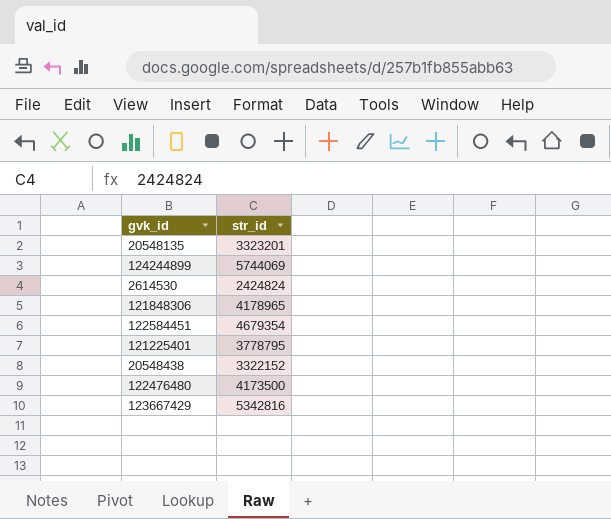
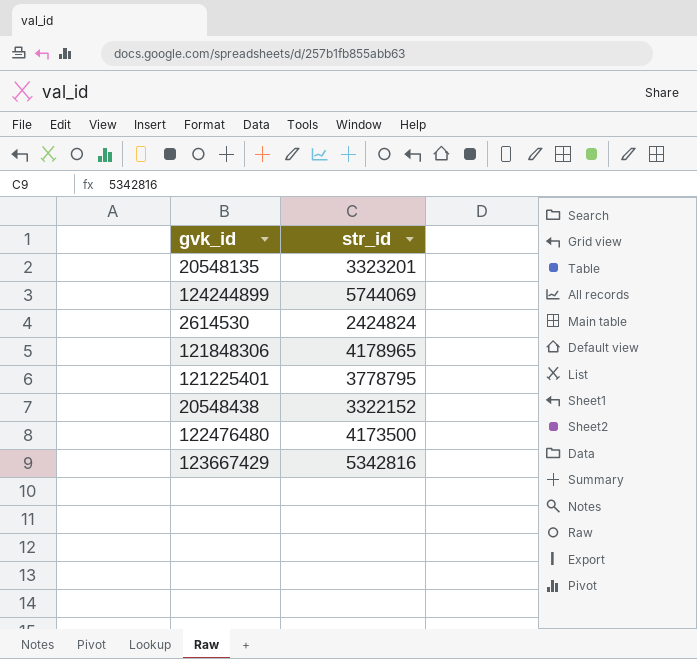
row 122584451: 4679354 -> none

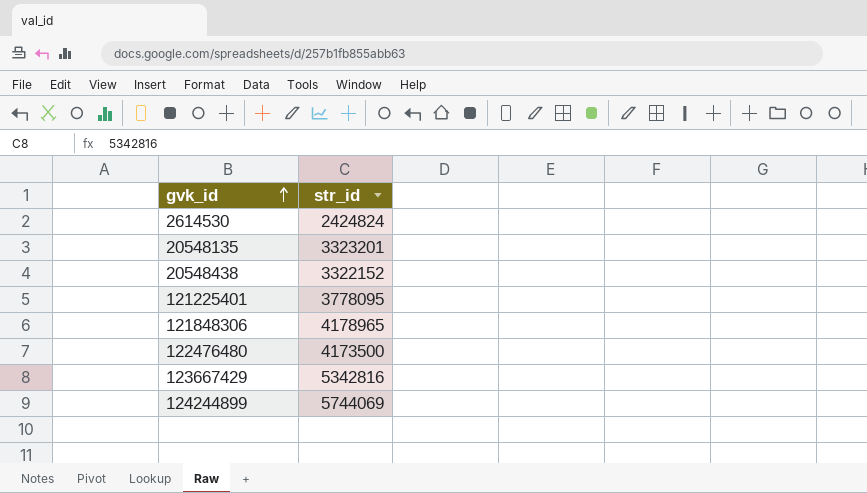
row order: none -> gvk_id ascending
121225401 | str_id: 3778795 -> 3778095

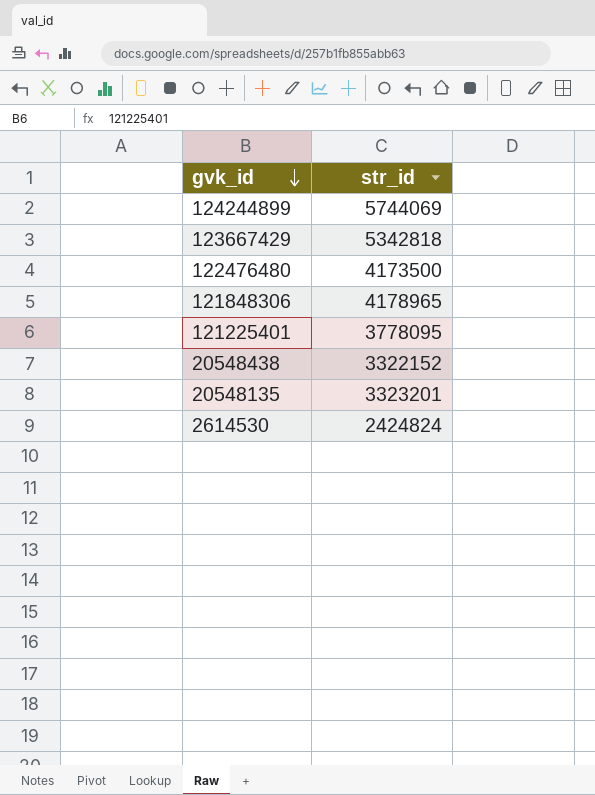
row order: gvk_id ascending -> gvk_id descending
123667429 | str_id: 5342816 -> 5342818

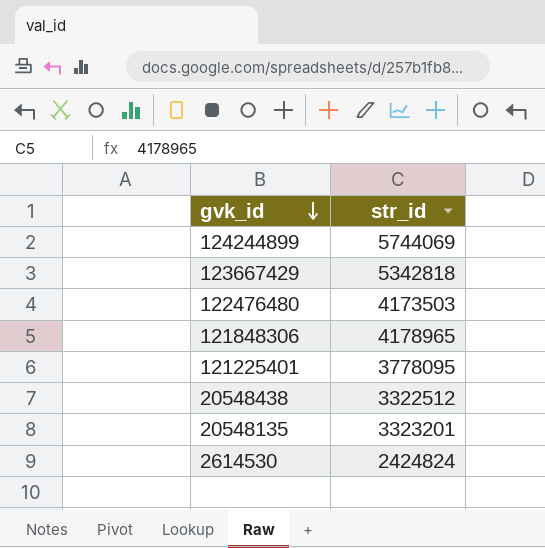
122476480 | str_id: 4173500 -> 4173503
20548438 | str_id: 3322152 -> 3322512

